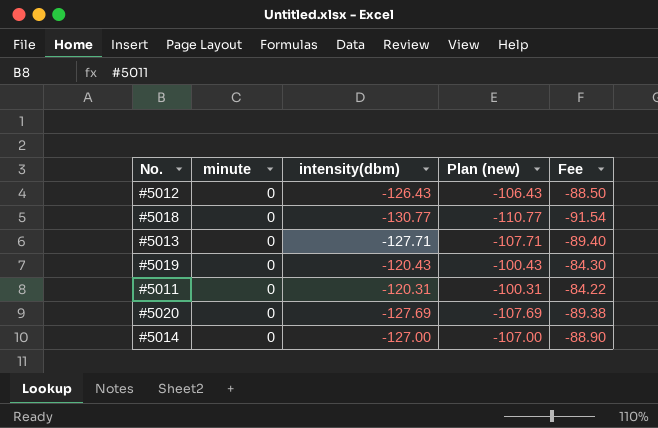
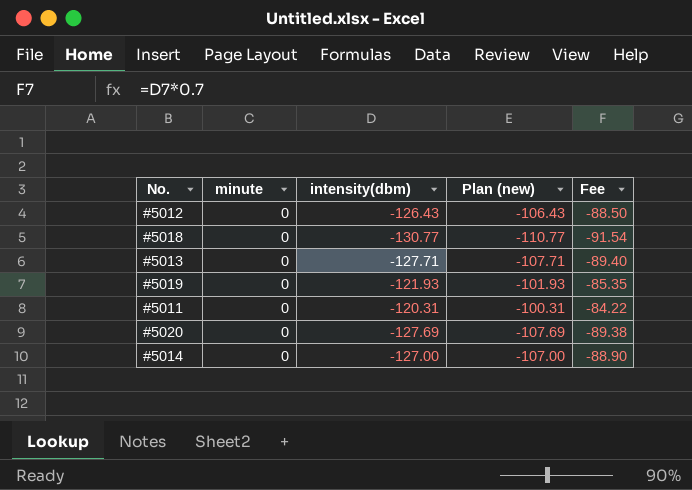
#5019 | intensity(dbm): -120.43 -> -121.93
#5019 | Plan (new): -100.43 -> -101.93
#5019 | Fee: -84.30 -> -85.35

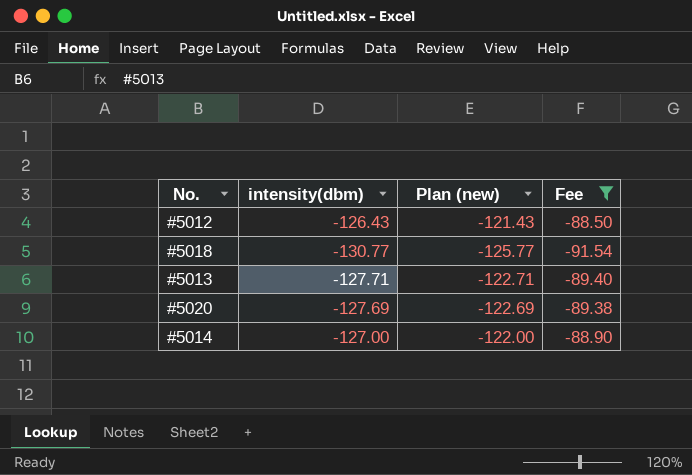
filter: none -> Fee <= -88.50
column minute | position: 2 -> none
column Plan (new) | formula: [intensity(dbm)] + 20 -> [intensity(dbm)] + 5

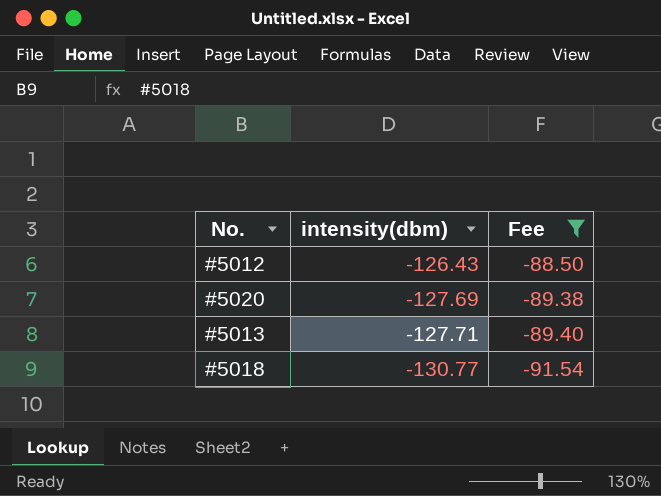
row order: none -> intensity(dbm) descending
column Plan (new) | formula: [intensity(dbm)] + 5 -> none
row #5014: -127.00 | -122.00 | -88.90 -> none

